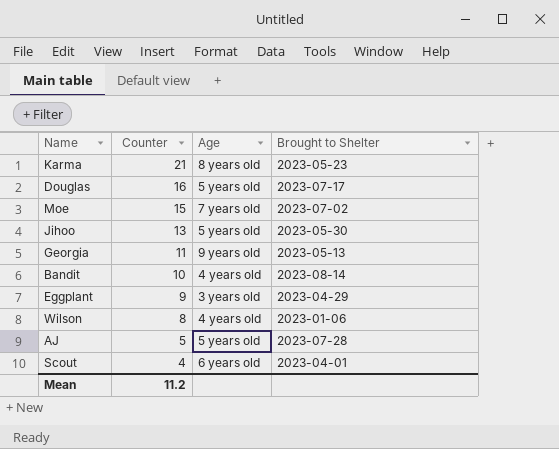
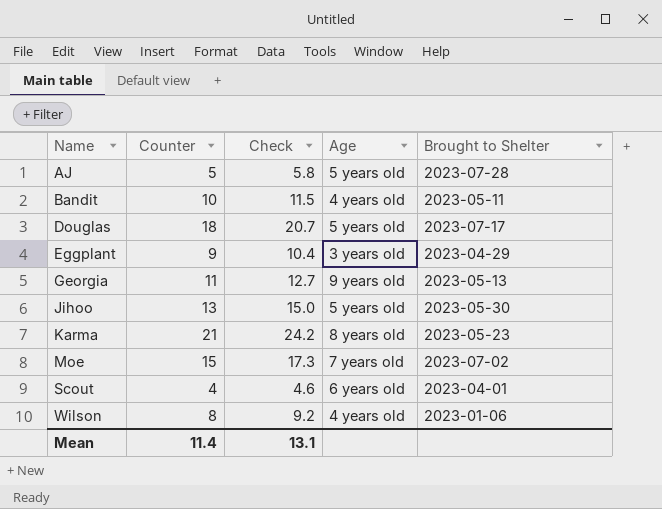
row order: Counter descending -> Name ascending
column Check | formula: none -> [Counter] * 1.15
Bandit | Brought to Shelter: 2023-08-14 -> 2023-05-11
Douglas | Counter: 16 -> 18
Mean | Counter: 11.2 -> 11.4

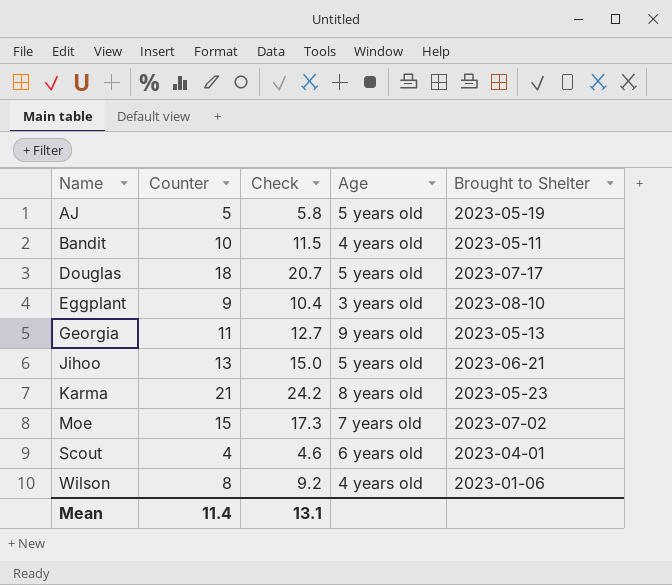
AJ | Brought to Shelter: 2023-07-28 -> 2023-05-19
Eggplant | Brought to Shelter: 2023-04-29 -> 2023-08-10
Jihoo | Brought to Shelter: 2023-05-30 -> 2023-06-21

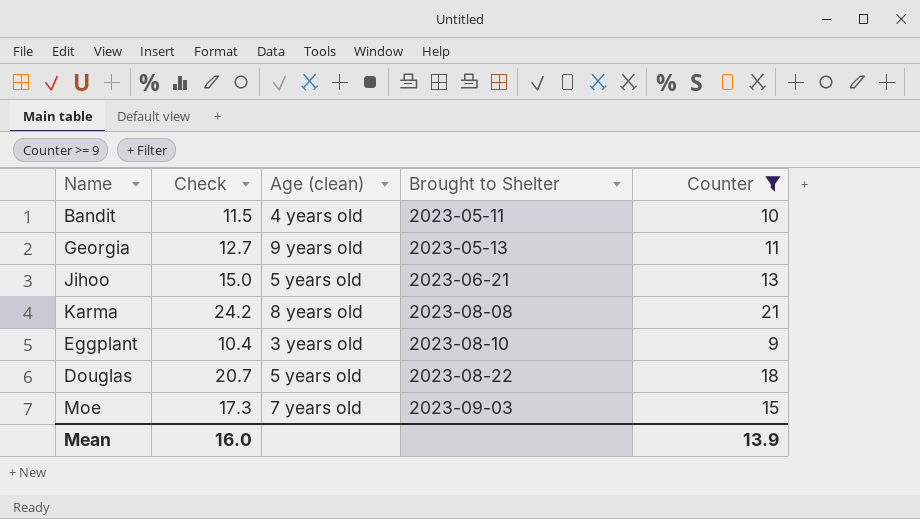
filter: none -> Counter >= 9
row order: Name ascending -> Brought to Shelter ascending
column name: Age -> Age (clean)
column Counter | position: 2 -> 5
Karma | Brought to Shelter: 2023-05-23 -> 2023-08-08
Douglas | Brought to Shelter: 2023-07-17 -> 2023-08-22
Moe | Brought to Shelter: 2023-07-02 -> 2023-09-03
Mean | Check: 13.1 -> 16.0
Mean | Counter: 11.4 -> 13.9

